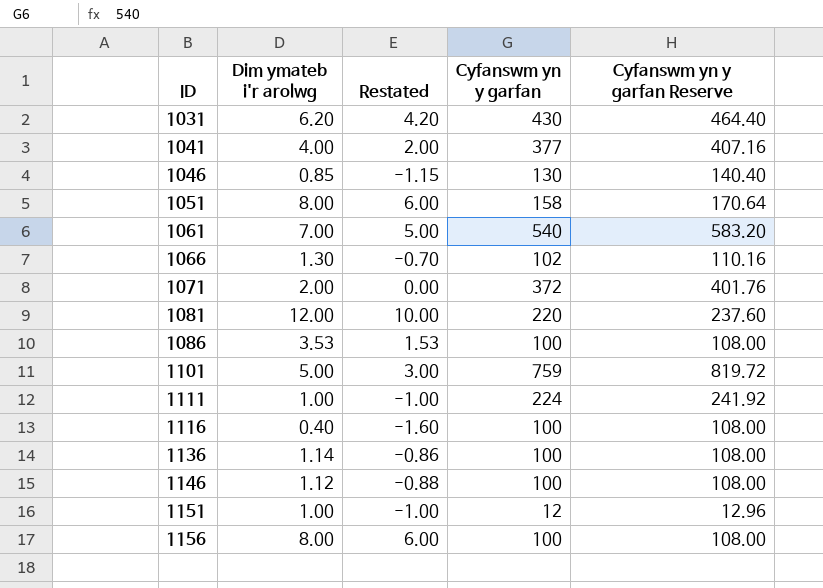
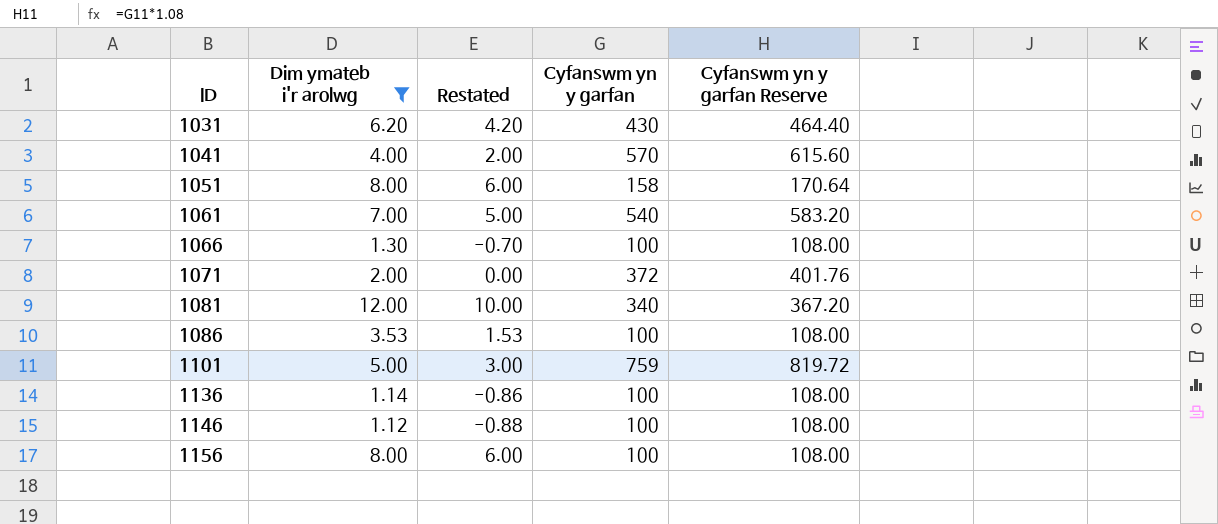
filter: none -> Dim ymateb i'r arolwg >= 1.12
1041 | Cyfanswm yn y garfan: 377 -> 570
1041 | Cyfanswm yn y garfan Reserve: 407.16 -> 615.60
1066 | Cyfanswm yn y garfan: 102 -> 100
1066 | Cyfanswm yn y garfan Reserve: 110.16 -> 108.00
1081 | Cyfanswm yn y garfan: 220 -> 340
1081 | Cyfanswm yn y garfan Reserve: 237.60 -> 367.20

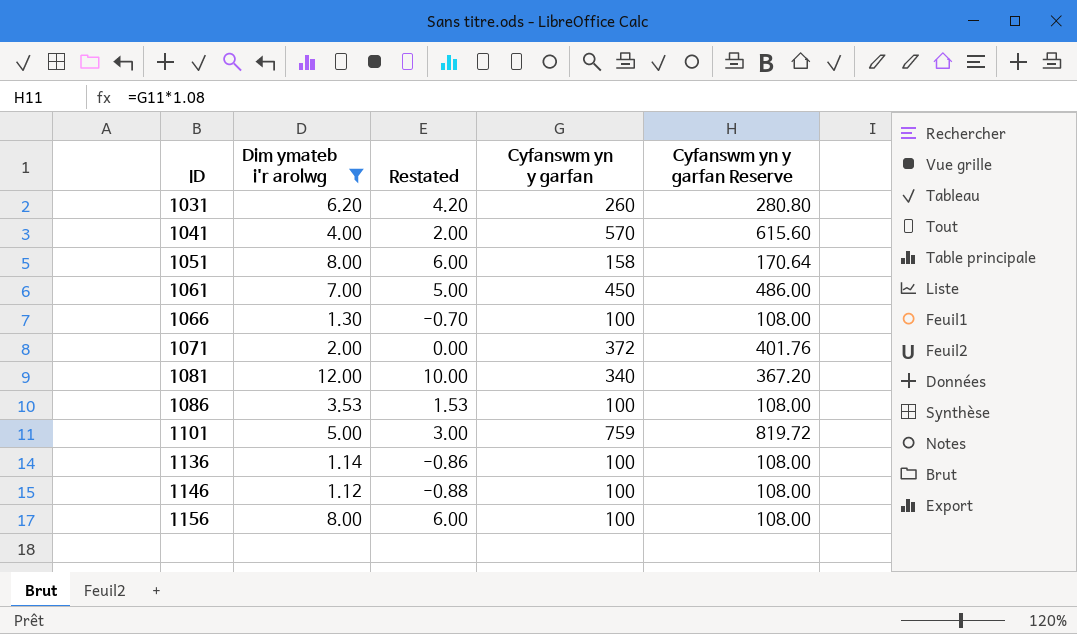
1031 | Cyfanswm yn y garfan: 430 -> 260
1031 | Cyfanswm yn y garfan Reserve: 464.40 -> 280.80
1061 | Cyfanswm yn y garfan: 540 -> 450
1061 | Cyfanswm yn y garfan Reserve: 583.20 -> 486.00

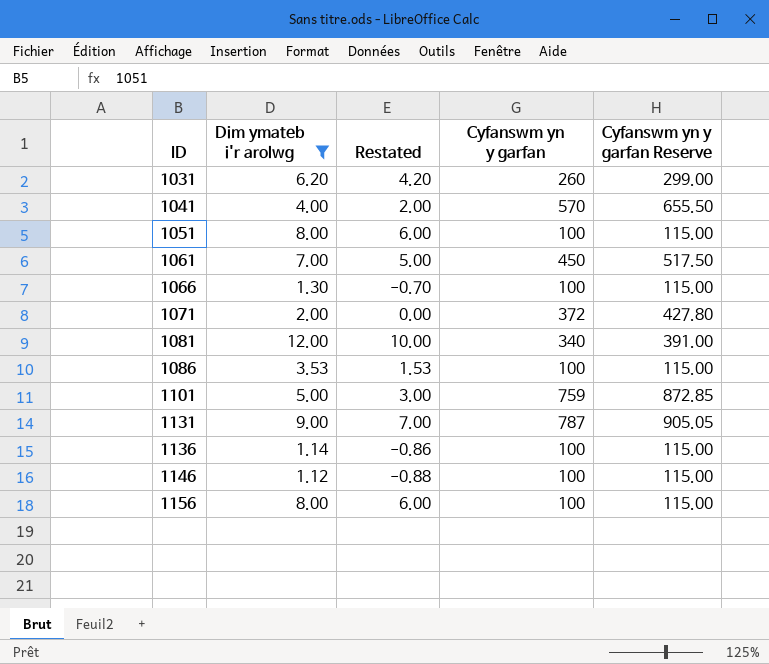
column Cyfanswm yn y garfan Reserve | formula: [Cyfanswm yn y garfan] * 1.08 -> [Cyfanswm yn y garfan] * 1.15
1051 | Cyfanswm yn y garfan: 158 -> 100
row 1131: none -> 9.00 | 7.00 | 787 | 905.05

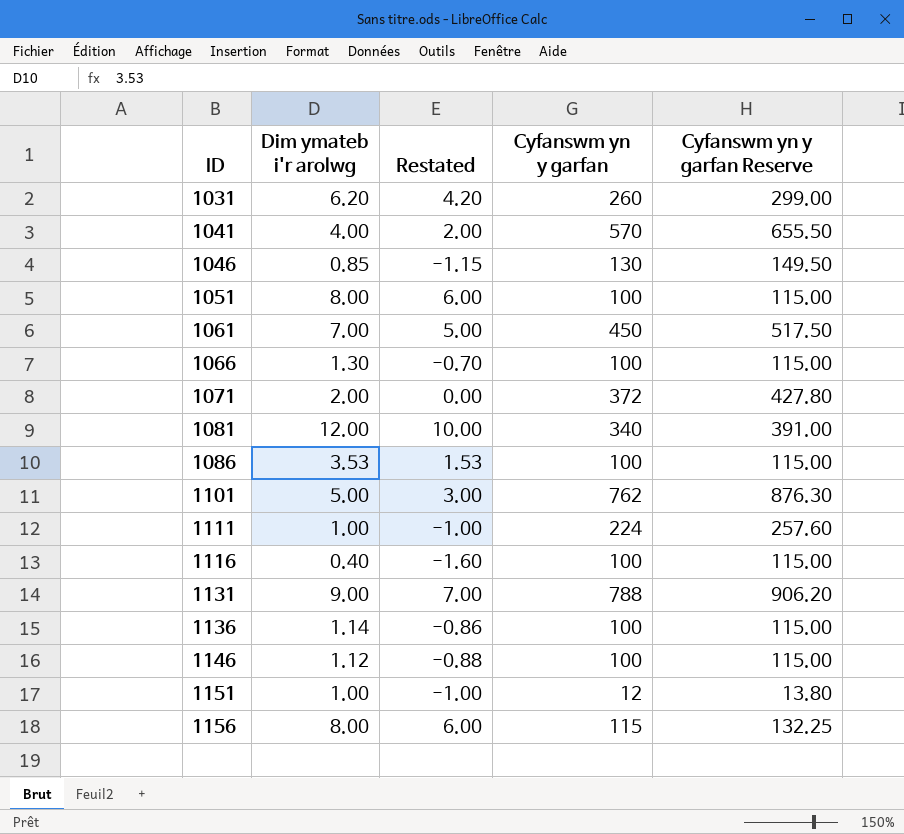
filter: Dim ymateb i'r arolwg >= 1.12 -> none
1101 | Cyfanswm yn y garfan: 759 -> 762
1101 | Cyfanswm yn y garfan Reserve: 872.85 -> 876.30
1131 | Cyfanswm yn y garfan: 787 -> 788
1131 | Cyfanswm yn y garfan Reserve: 905.05 -> 906.20
1156 | Cyfanswm yn y garfan: 100 -> 115
1156 | Cyfanswm yn y garfan Reserve: 115.00 -> 132.25

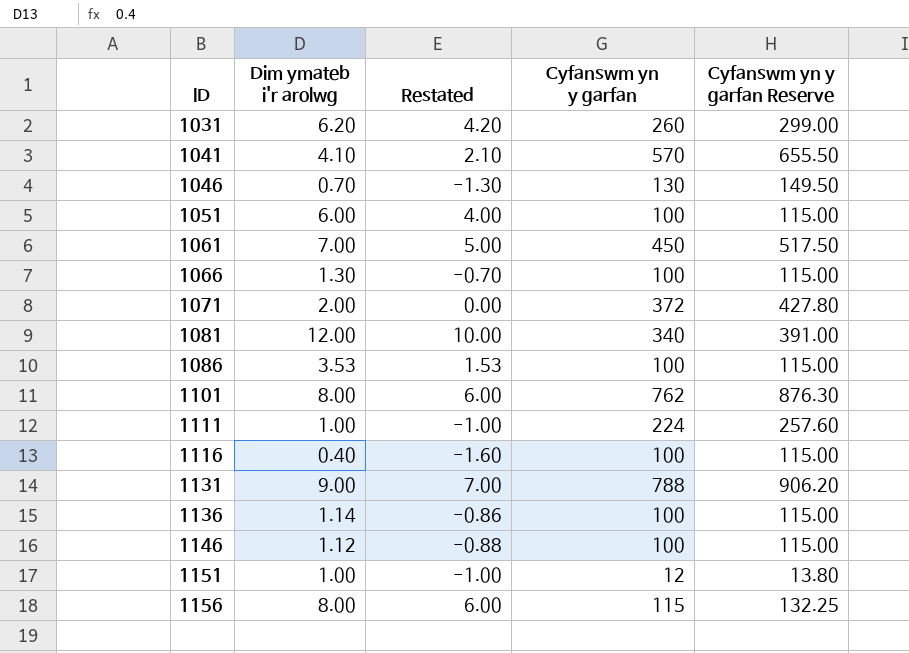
1041 | Dim ymateb i'r arolwg: 4.00 -> 4.10
1041 | Restated: 2.00 -> 2.10
1046 | Dim ymateb i'r arolwg: 0.85 -> 0.70
1046 | Restated: -1.15 -> -1.30
1051 | Dim ymateb i'r arolwg: 8.00 -> 6.00
1051 | Restated: 6.00 -> 4.00
1101 | Dim ymateb i'r arolwg: 5.00 -> 8.00
1101 | Restated: 3.00 -> 6.00

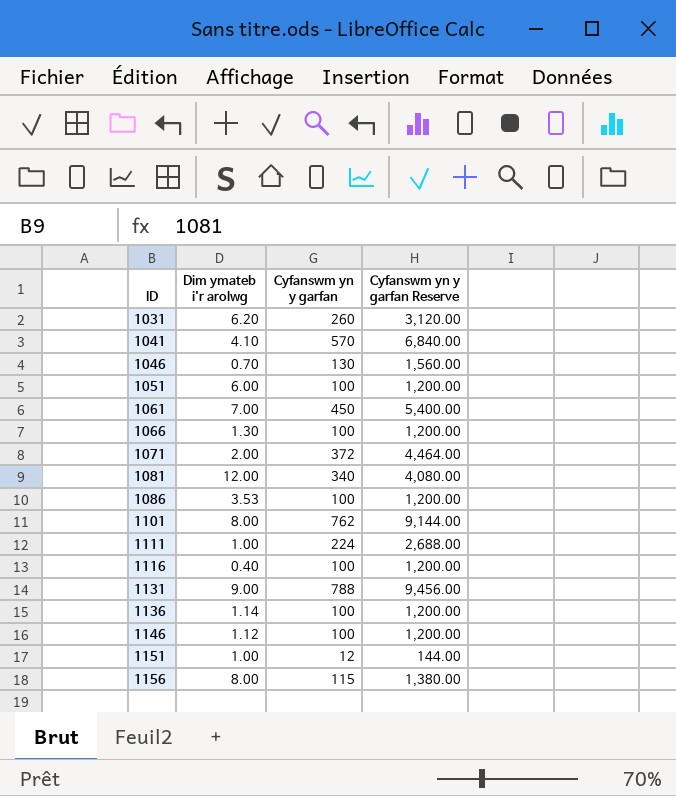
column Restated | formula: [Dim ymateb i'r arolwg] - 2 -> none
column Cyfanswm yn y garfan Reserve | formula: [Cyfanswm yn y garfan] * 1.15 -> [Cyfanswm yn y garfan] * 12

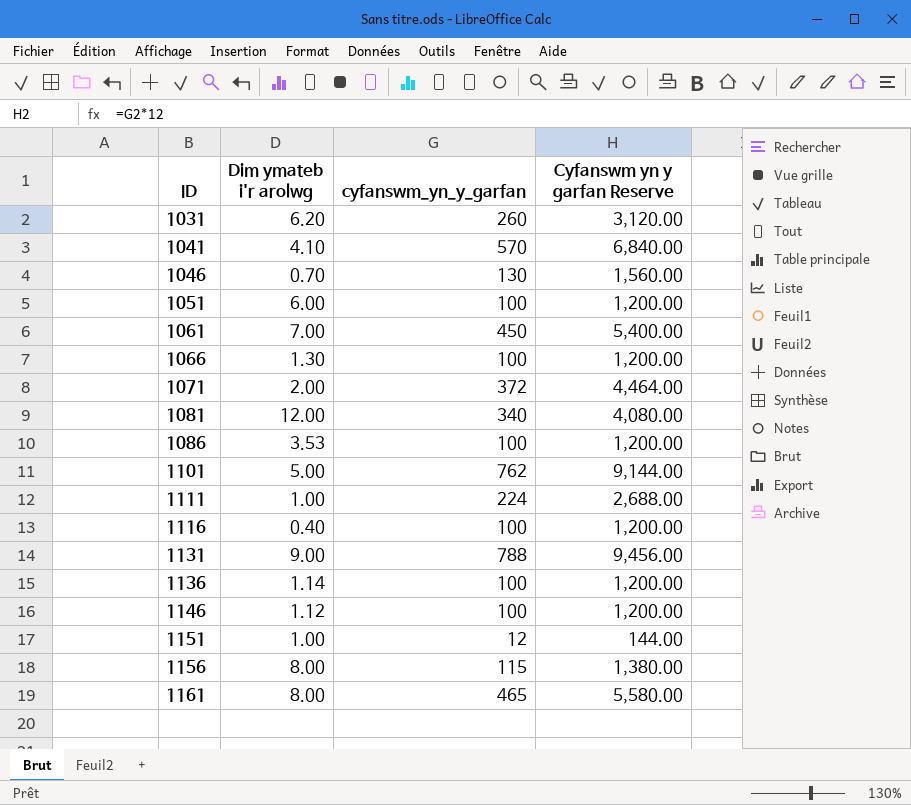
column name: Cyfanswm yn y garfan -> cyfanswm_yn_y_garfan
1101 | Dim ymateb i'r arolwg: 8.00 -> 5.00
row 1161: none -> 8.00 | 465 | 5,580.00

